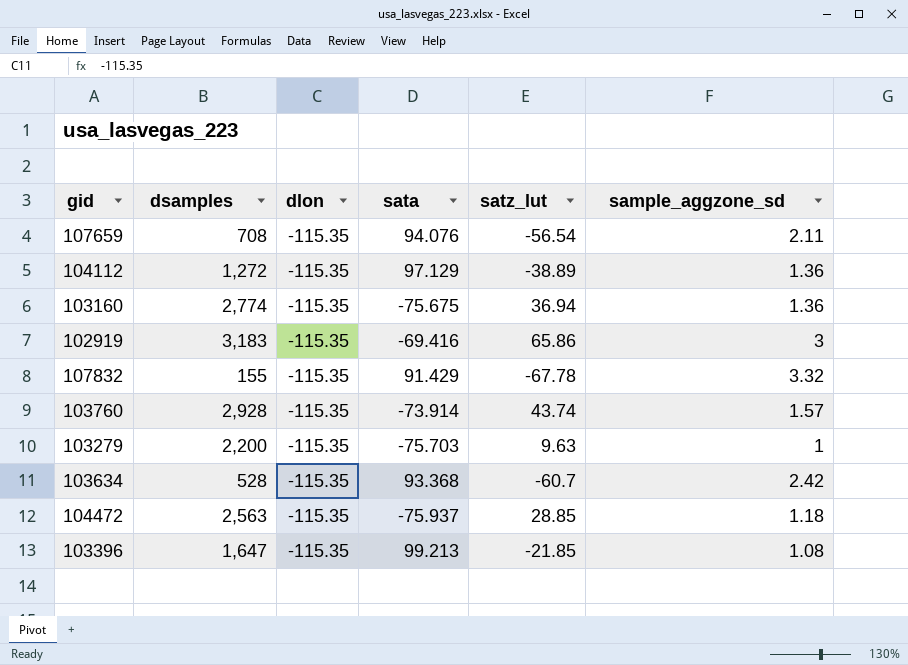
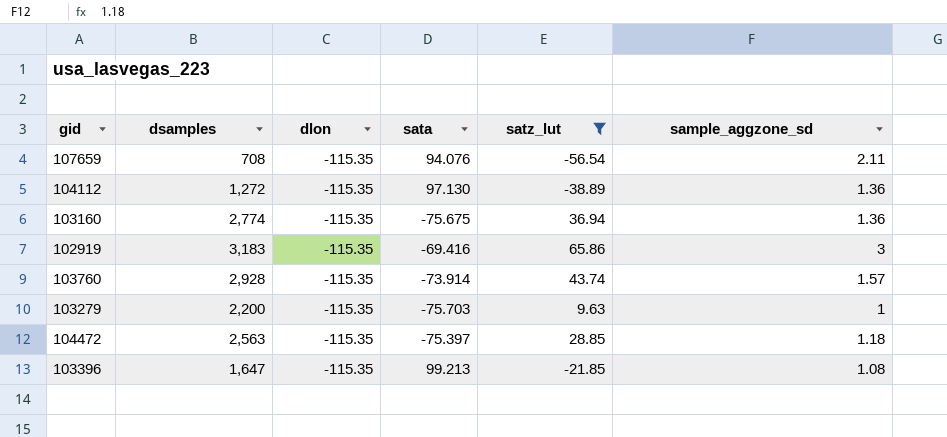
filter: none -> satz_lut >= -56.54
104112 | sata: 97.129 -> 97.130
104472 | sata: -75.937 -> -75.397

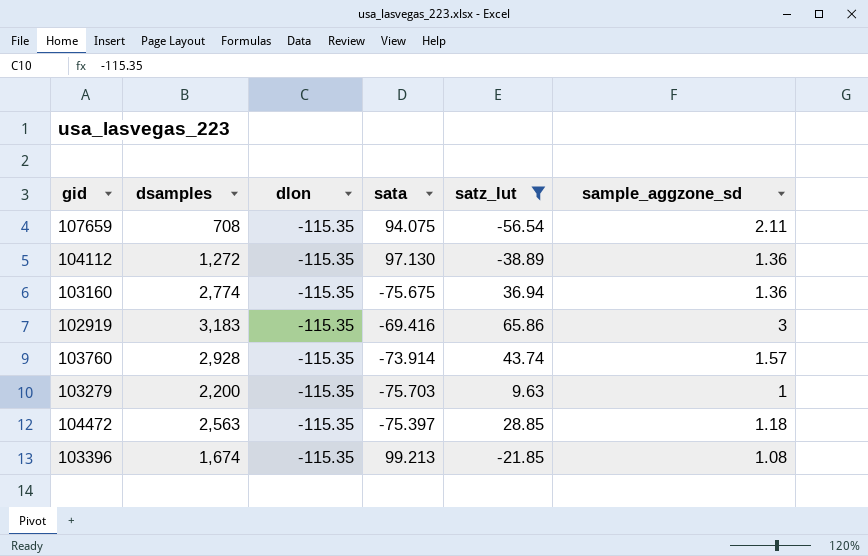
107659 | sata: 94.076 -> 94.075
103396 | dsamples: 1,647 -> 1,674

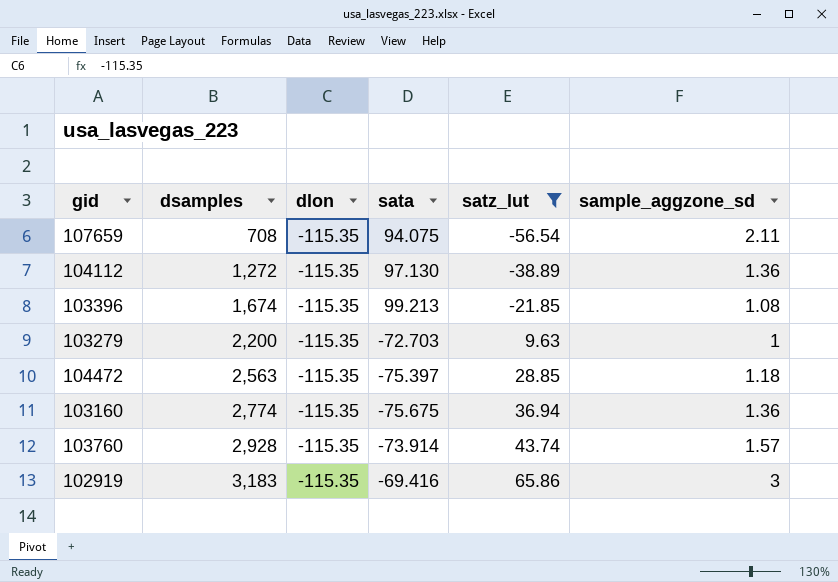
row order: none -> dsamples ascending
103279 | sata: -75.703 -> -72.703

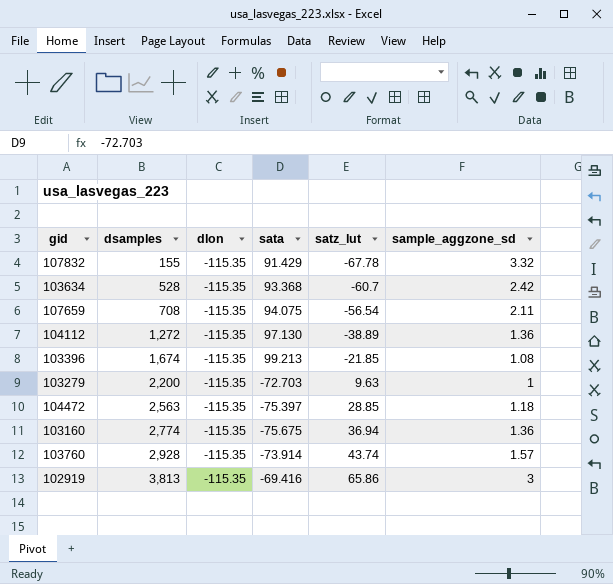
filter: satz_lut >= -56.54 -> none
102919 | dsamples: 3,183 -> 3,813

